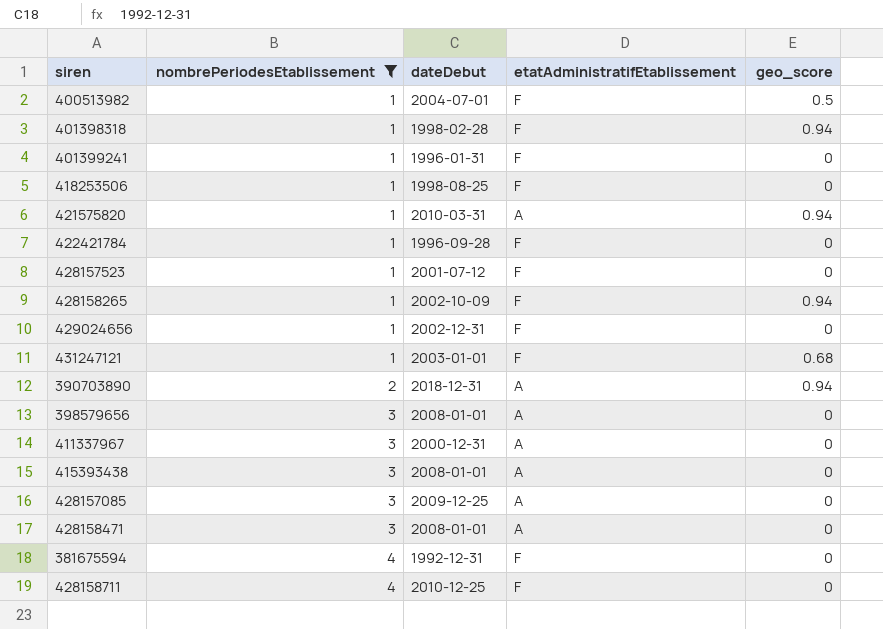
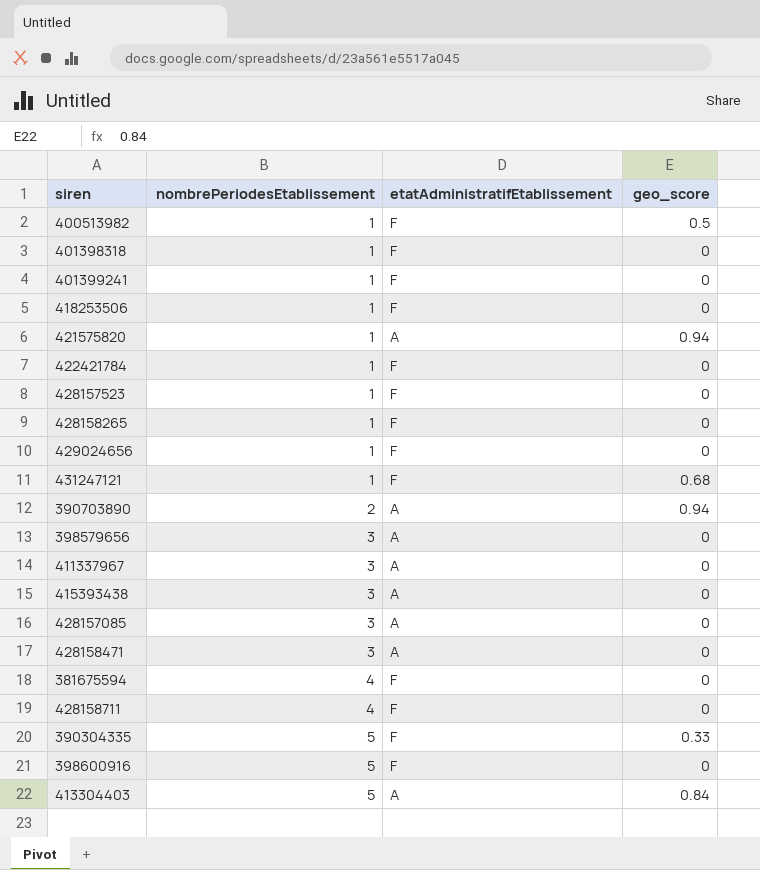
filter: nombrePeriodesEtablissement != 5 -> none
column dateDebut | position: 3 -> none
401398318 | geo_score: 0.94 -> 0
428158265 | geo_score: 0.94 -> 0

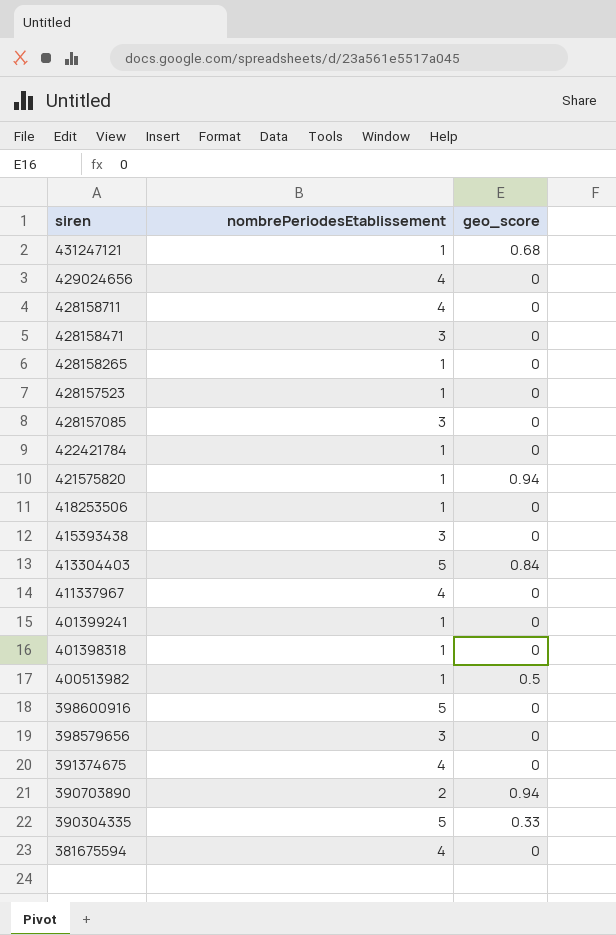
row order: nombrePeriodesEtablissement ascending -> siren descending
column etatAdministratifEtablissement | position: 3 -> none
429024656 | nombrePeriodesEtablissement: 1 -> 4
411337967 | nombrePeriodesEtablissement: 3 -> 4
row 391374675: none -> 4 | 0

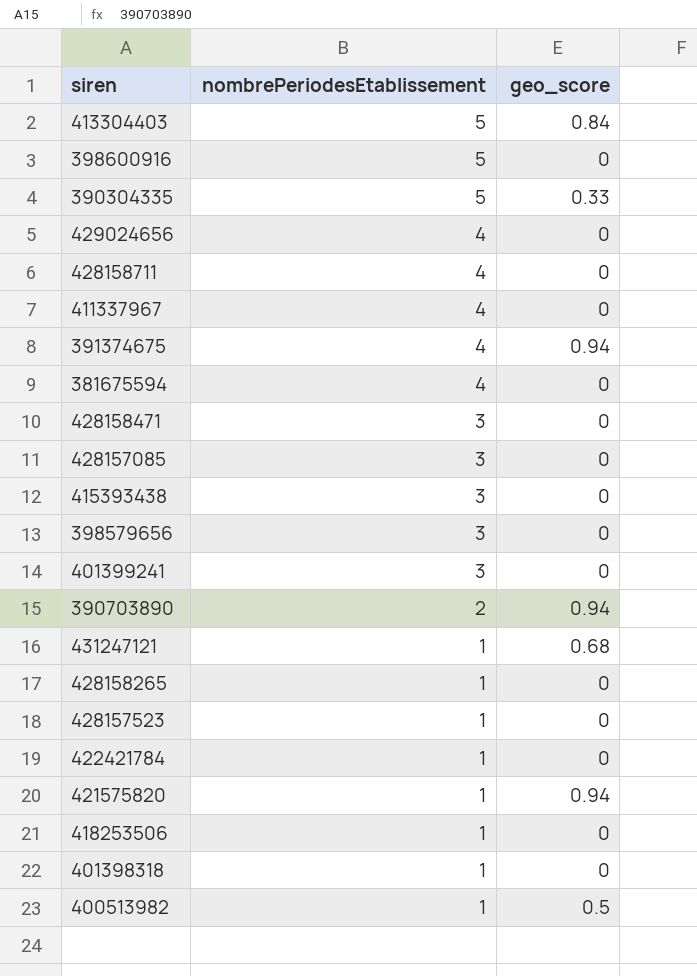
row order: siren descending -> nombrePeriodesEtablissement descending
391374675 | geo_score: 0 -> 0.94
401399241 | nombrePeriodesEtablissement: 1 -> 3

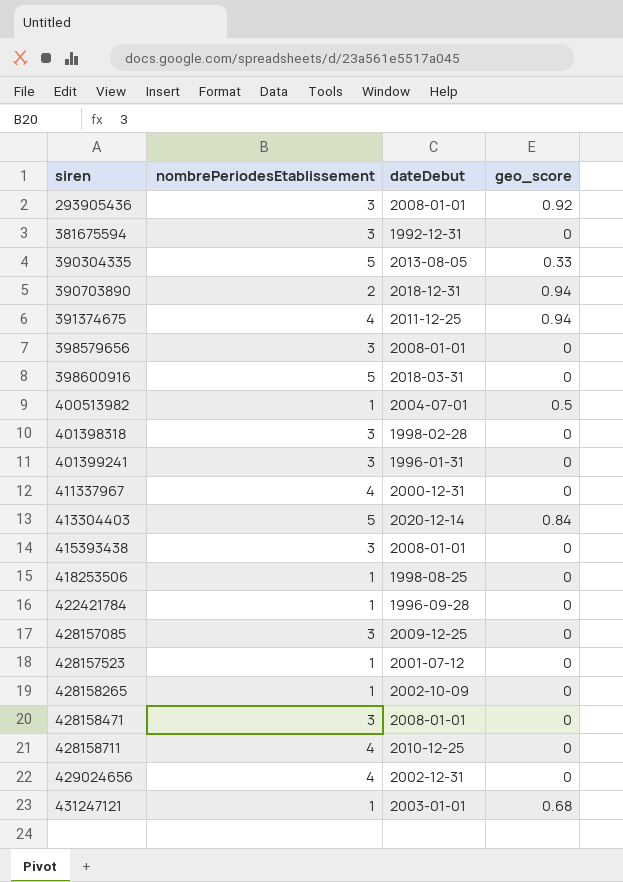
row order: nombrePeriodesEtablissement descending -> siren ascending
column dateDebut | position: none -> 3
row 421575820: 1 | 0.94 -> none
row 293905436: none -> 3 | 2008-01-01 | 0.92
381675594 | nombrePeriodesEtablissement: 4 -> 3
401398318 | nombrePeriodesEtablissement: 1 -> 3

